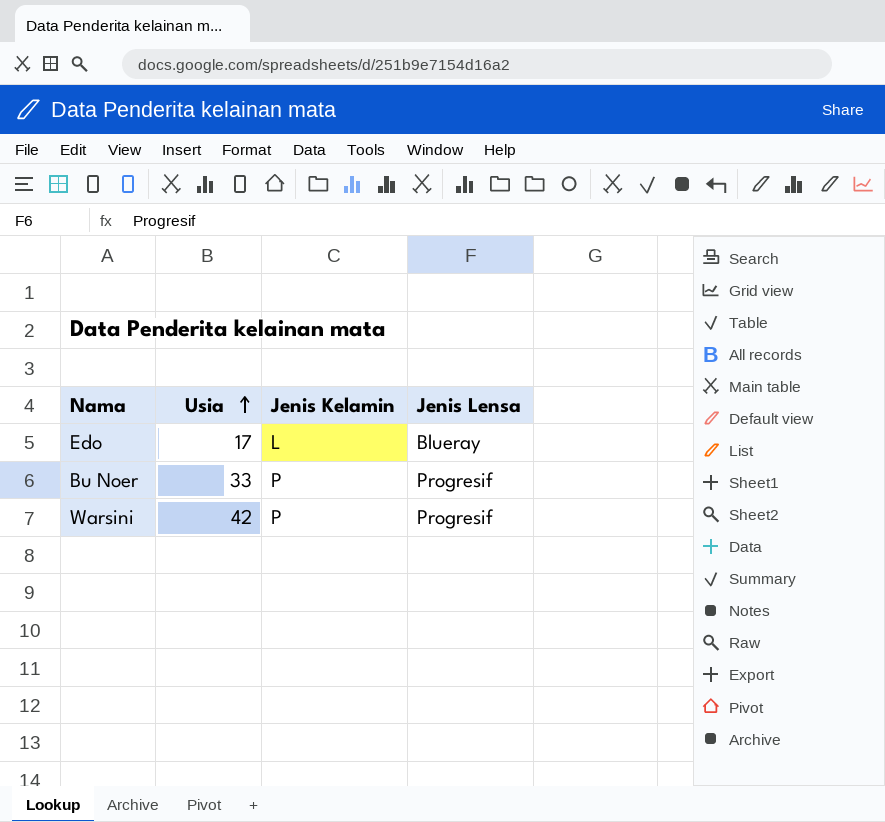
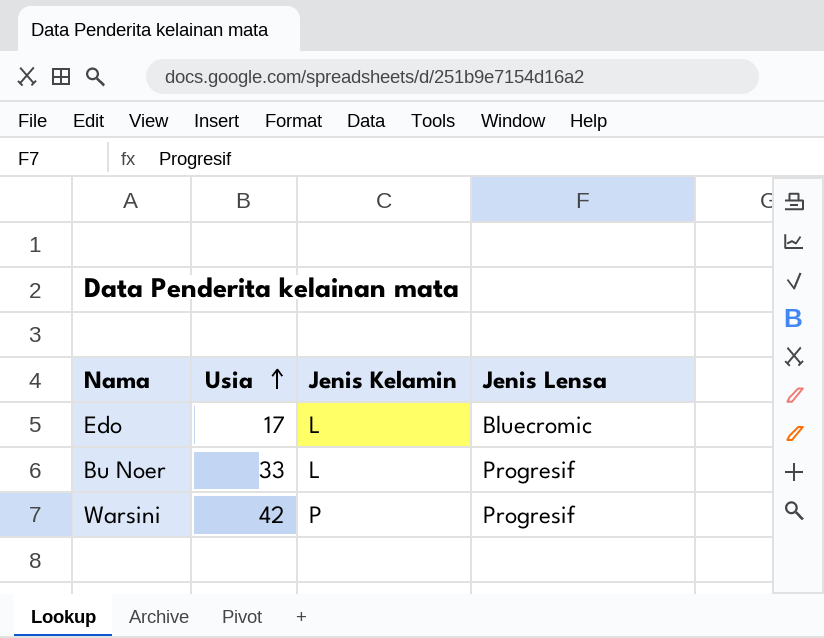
Edo | Jenis Lensa: Blueray -> Bluecromic
Bu Noer | Jenis Kelamin: P -> L

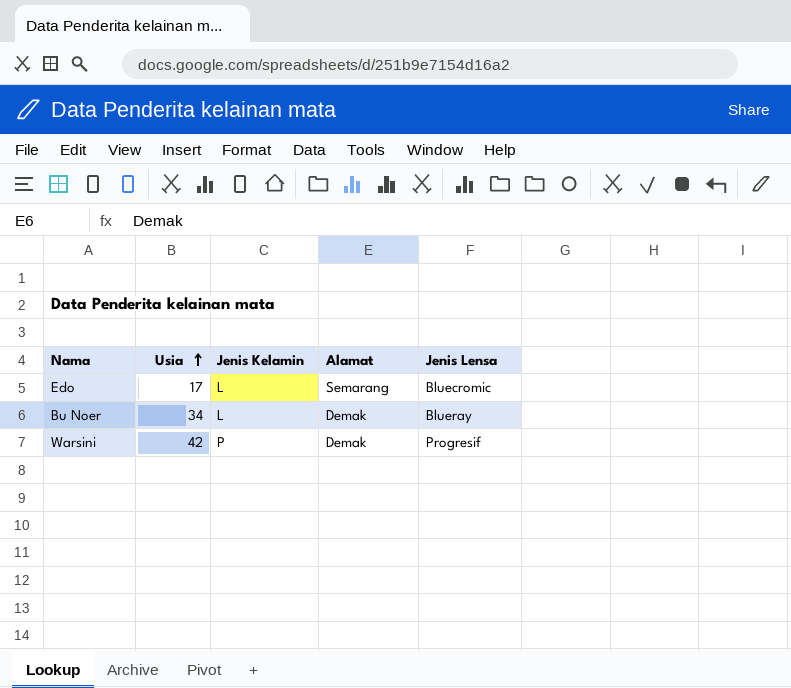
column Alamat | position: none -> 4
Bu Noer | Usia: 33 -> 34
Bu Noer | Jenis Lensa: Progresif -> Blueray

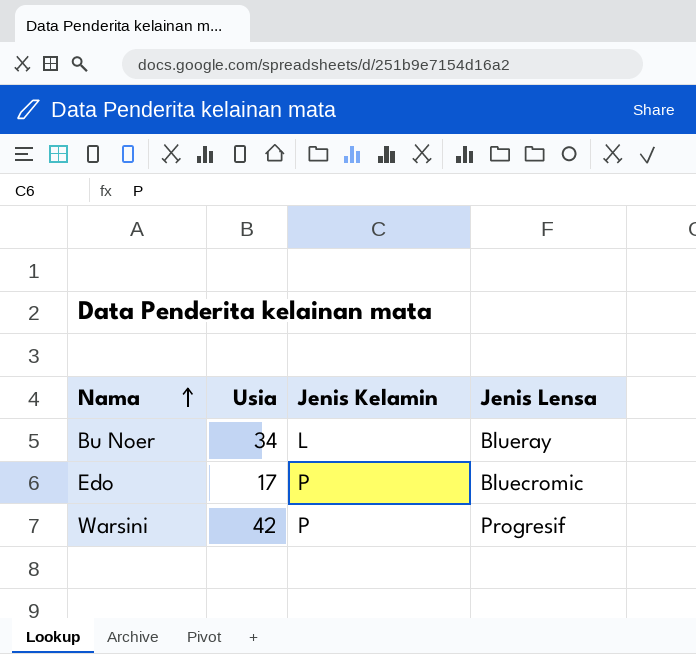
row order: Usia ascending -> Nama ascending
column Alamat | position: 4 -> none
Edo | Jenis Kelamin: L -> P

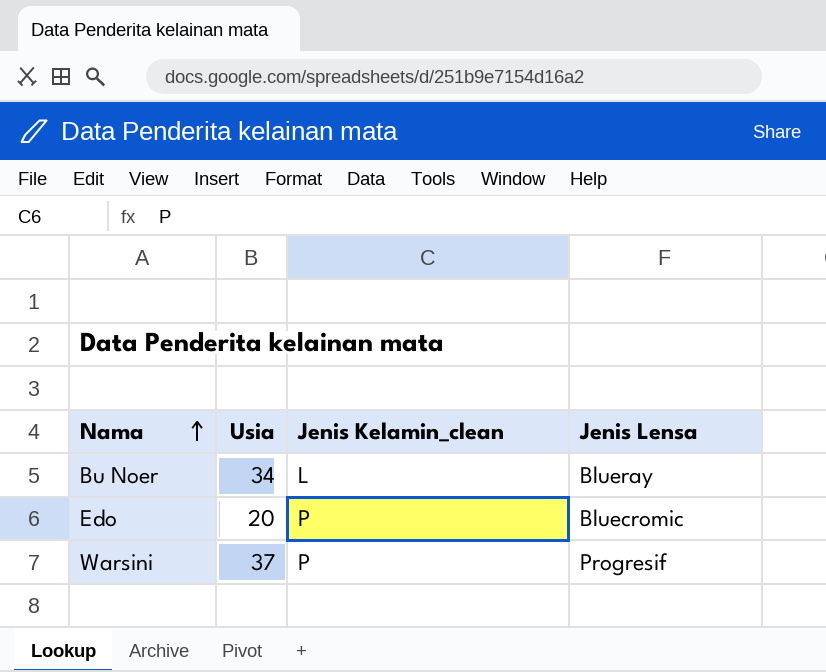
column name: Jenis Kelamin -> Jenis Kelamin_clean
Edo | Usia: 17 -> 20
Warsini | Usia: 42 -> 37

